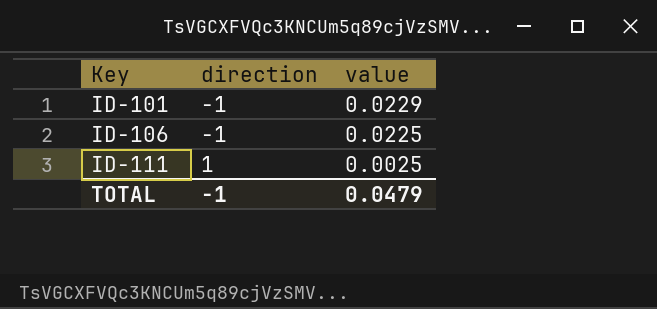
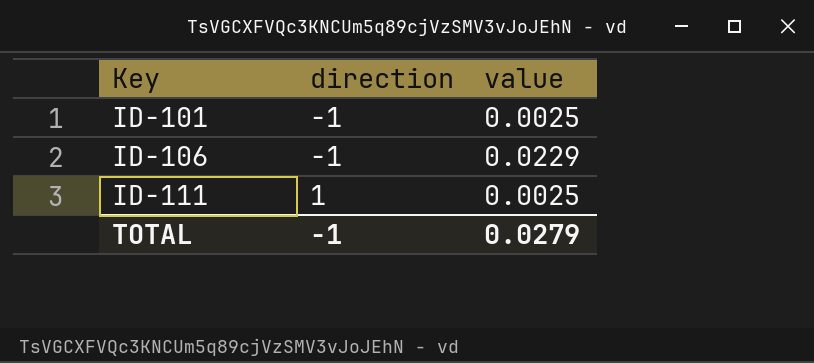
ID-101 | value: 0.0229 -> 0.0025
ID-106 | value: 0.0225 -> 0.0229
TOTAL | value: 0.0479 -> 0.0279

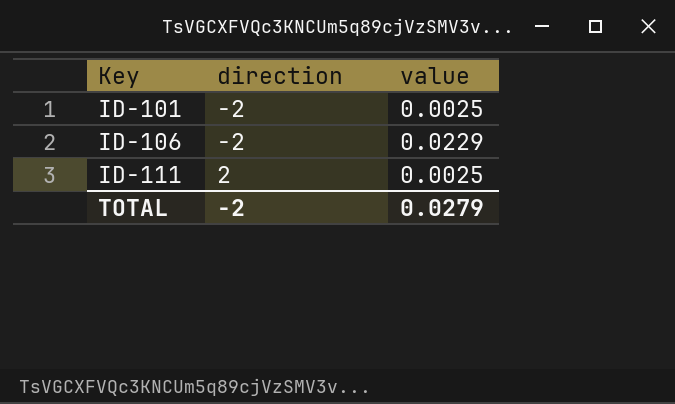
ID-101 | direction: -1 -> -2
ID-106 | direction: -1 -> -2
ID-111 | direction: 1 -> 2
TOTAL | direction: -1 -> -2

